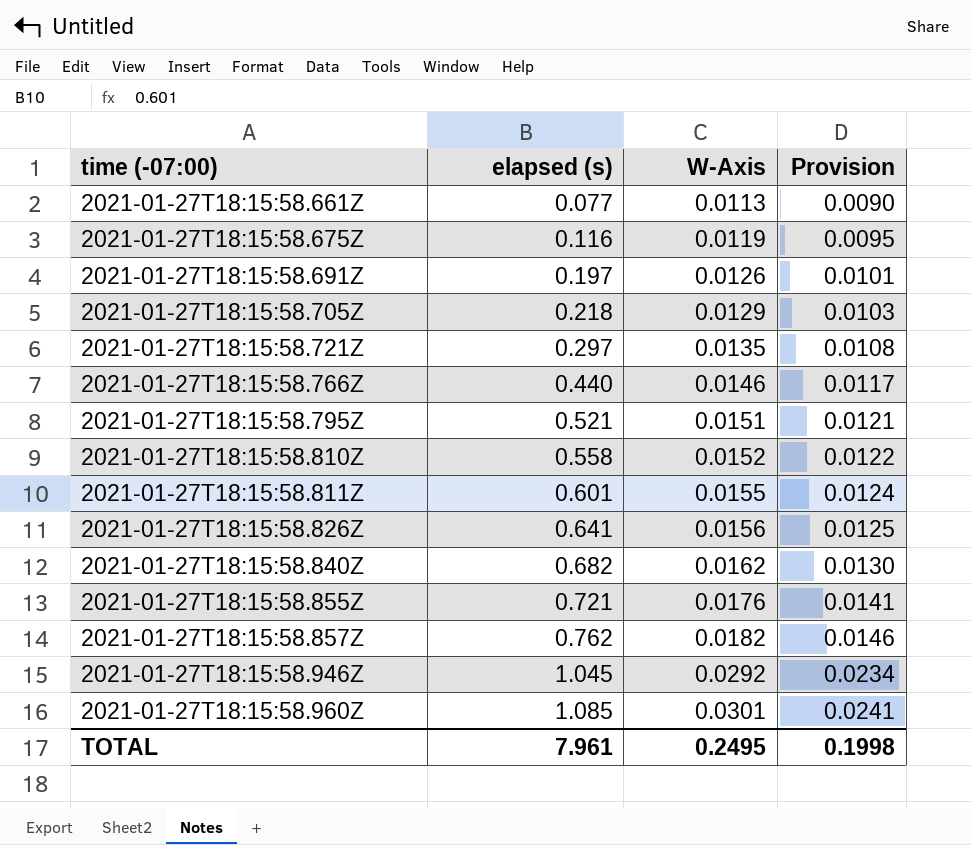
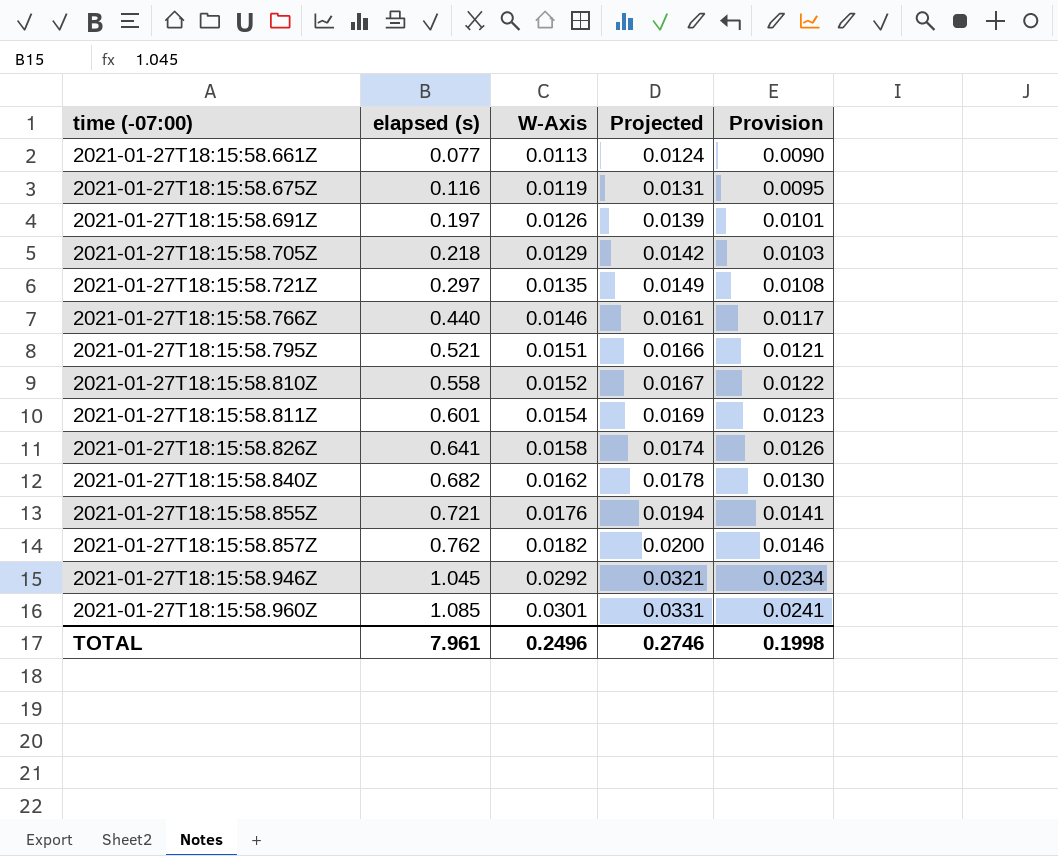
column Projected | formula: none -> [W-Axis] * 1.1
2021-01-27T18:15:58.811Z | W-Axis: 0.0155 -> 0.0154
2021-01-27T18:15:58.811Z | Provision: 0.0124 -> 0.0123
2021-01-27T18:15:58.826Z | W-Axis: 0.0156 -> 0.0158
2021-01-27T18:15:58.826Z | Provision: 0.0125 -> 0.0126
TOTAL | W-Axis: 0.2495 -> 0.2496

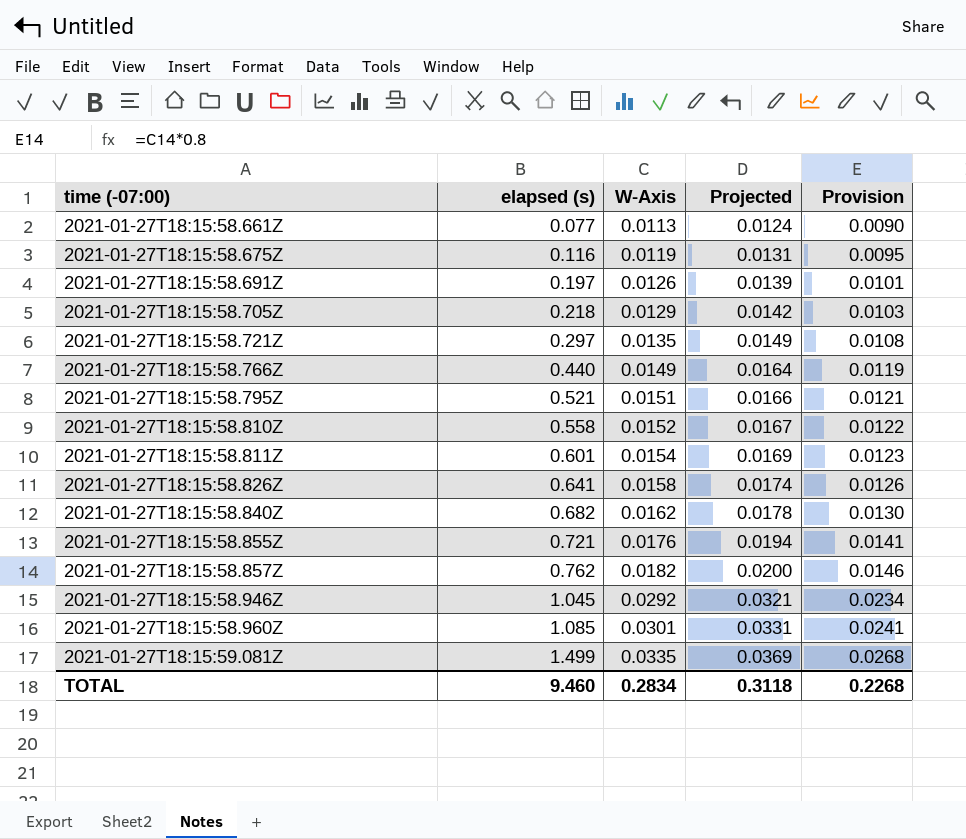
2021-01-27T18:15:58.766Z | W-Axis: 0.0146 -> 0.0149
2021-01-27T18:15:58.766Z | Projected: 0.0161 -> 0.0164
2021-01-27T18:15:58.766Z | Provision: 0.0117 -> 0.0119
row 2021-01-27T18:15:59.081Z: none -> 1.499 | 0.0335 | 0.0369 | 0.0268
TOTAL | elapsed (s): 7.961 -> 9.460
TOTAL | W-Axis: 0.2496 -> 0.2834
TOTAL | Projected: 0.2746 -> 0.3118
TOTAL | Provision: 0.1998 -> 0.2268

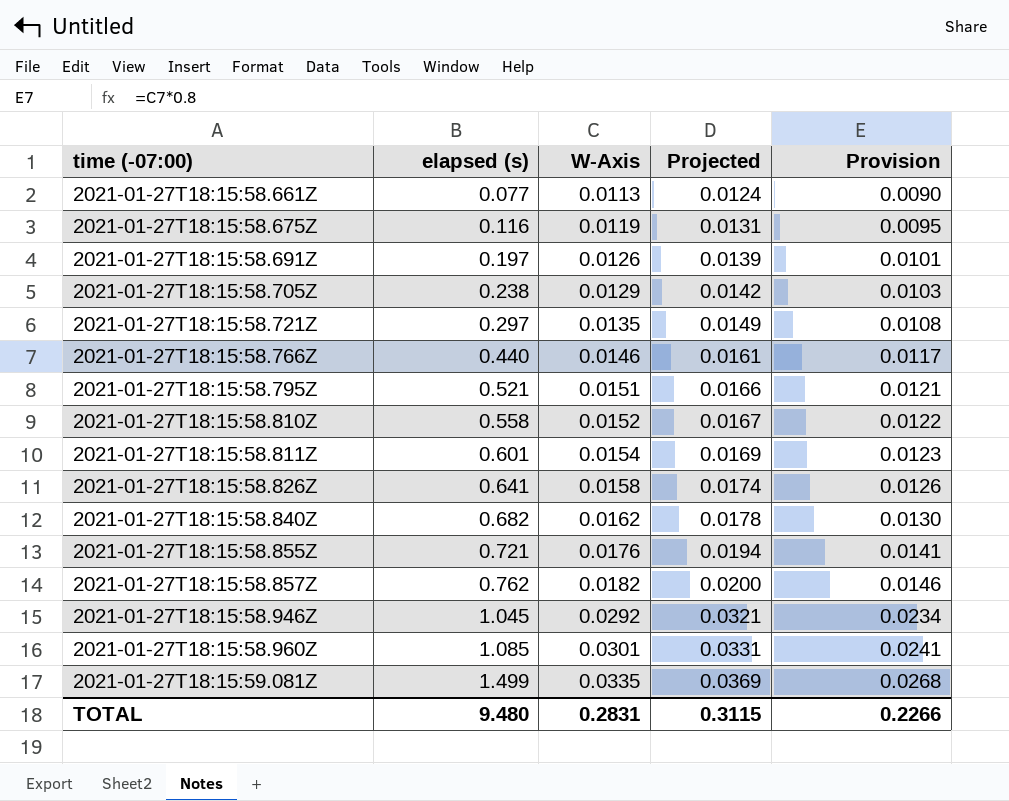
2021-01-27T18:15:58.705Z | elapsed (s): 0.218 -> 0.238
2021-01-27T18:15:58.766Z | W-Axis: 0.0149 -> 0.0146
2021-01-27T18:15:58.766Z | Projected: 0.0164 -> 0.0161
2021-01-27T18:15:58.766Z | Provision: 0.0119 -> 0.0117
TOTAL | elapsed (s): 9.460 -> 9.480
TOTAL | W-Axis: 0.2834 -> 0.2831
TOTAL | Projected: 0.3118 -> 0.3115
TOTAL | Provision: 0.2268 -> 0.2266

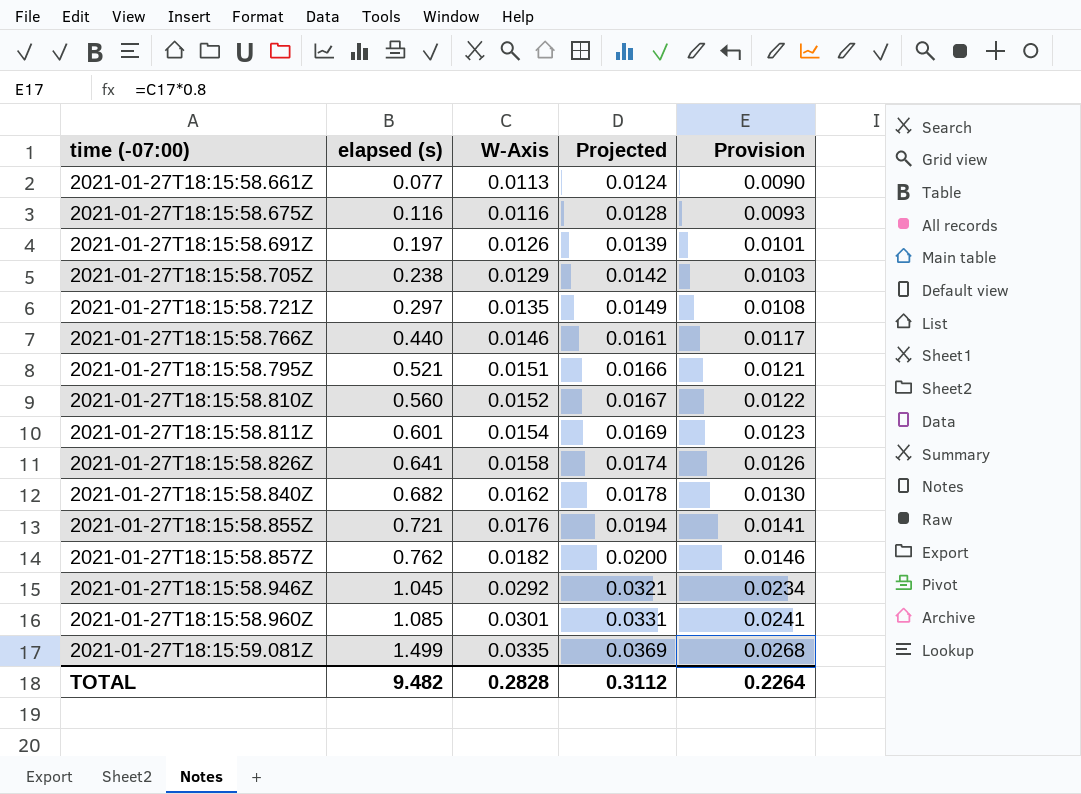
2021-01-27T18:15:58.675Z | W-Axis: 0.0119 -> 0.0116
2021-01-27T18:15:58.675Z | Projected: 0.0131 -> 0.0128
2021-01-27T18:15:58.675Z | Provision: 0.0095 -> 0.0093
2021-01-27T18:15:58.810Z | elapsed (s): 0.558 -> 0.560
TOTAL | elapsed (s): 9.480 -> 9.482
TOTAL | W-Axis: 0.2831 -> 0.2828
TOTAL | Projected: 0.3115 -> 0.3112
TOTAL | Provision: 0.2266 -> 0.2264

